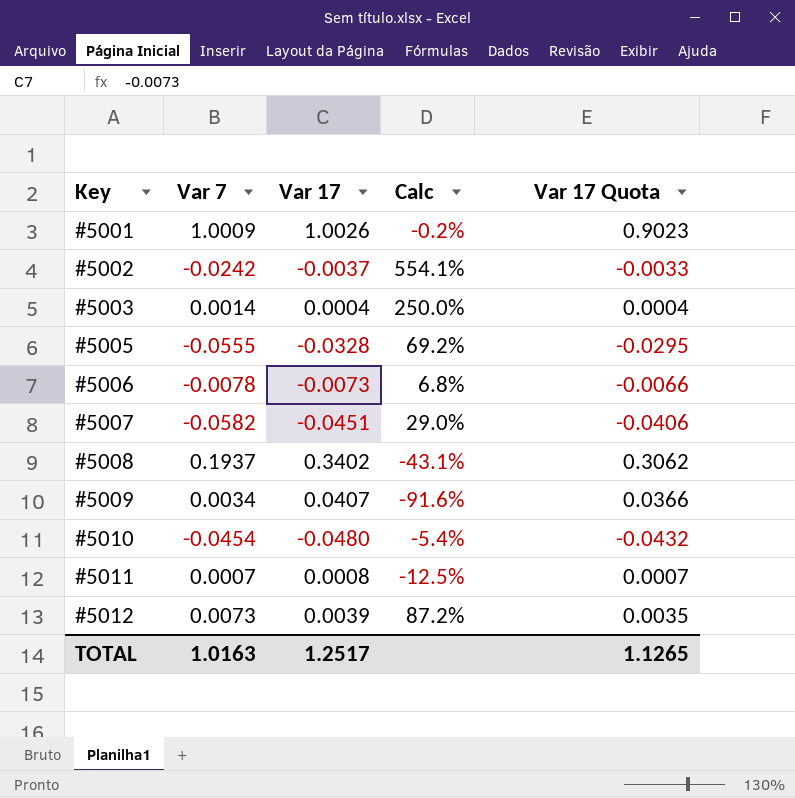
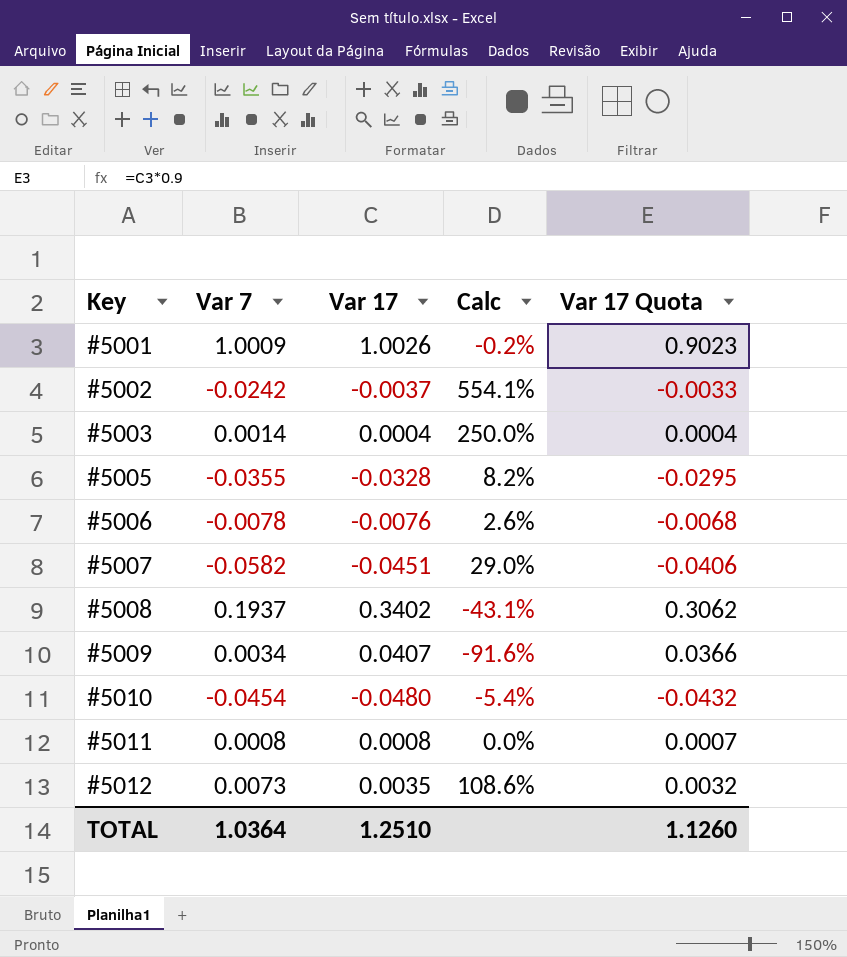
#5005 | Var 7: -0.0555 -> -0.0355
#5005 | Calc: 69.2% -> 8.2%
#5006 | Var 17: -0.0073 -> -0.0076
#5006 | Calc: 6.8% -> 2.6%
#5006 | Var 17 Quota: -0.0066 -> -0.0068
#5011 | Var 7: 0.0007 -> 0.0008
#5011 | Calc: -12.5% -> 0.0%
#5012 | Var 17: 0.0039 -> 0.0035
#5012 | Calc: 87.2% -> 108.6%
#5012 | Var 17 Quota: 0.0035 -> 0.0032
TOTAL | Var 7: 1.0163 -> 1.0364
TOTAL | Var 17: 1.2517 -> 1.2510
TOTAL | Var 17 Quota: 1.1265 -> 1.1260

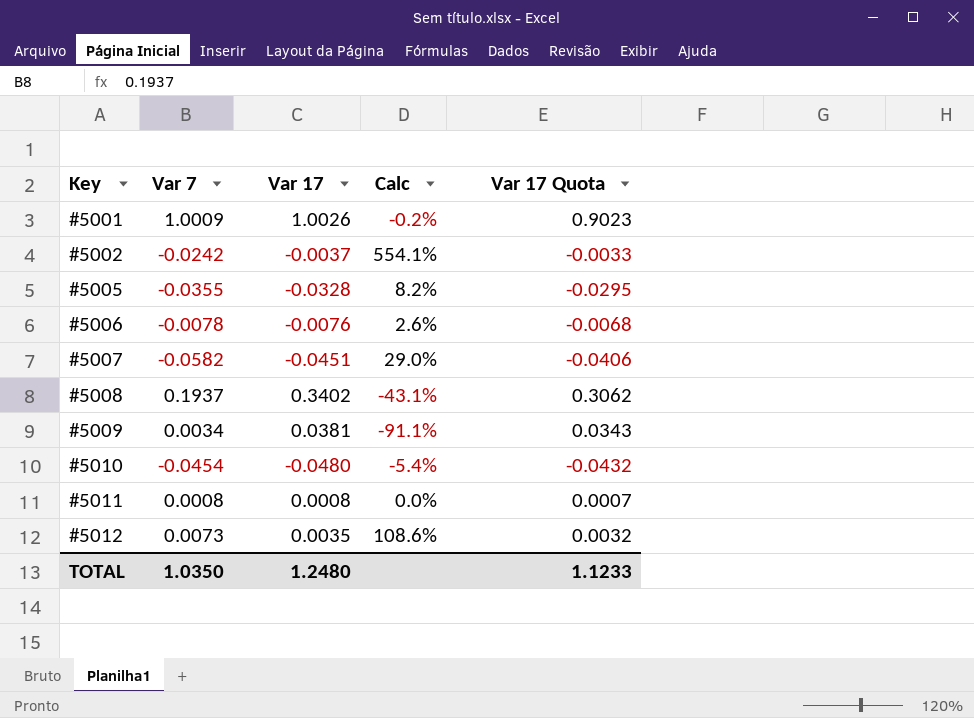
row #5003: 0.0014 | 0.0004 | 250.0% | 0.0004 -> none
#5009 | Var 17: 0.0407 -> 0.0381
#5009 | Calc: -91.6% -> -91.1%
#5009 | Var 17 Quota: 0.0366 -> 0.0343
TOTAL | Var 7: 1.0364 -> 1.0350
TOTAL | Var 17: 1.2510 -> 1.2480
TOTAL | Var 17 Quota: 1.1260 -> 1.1233

